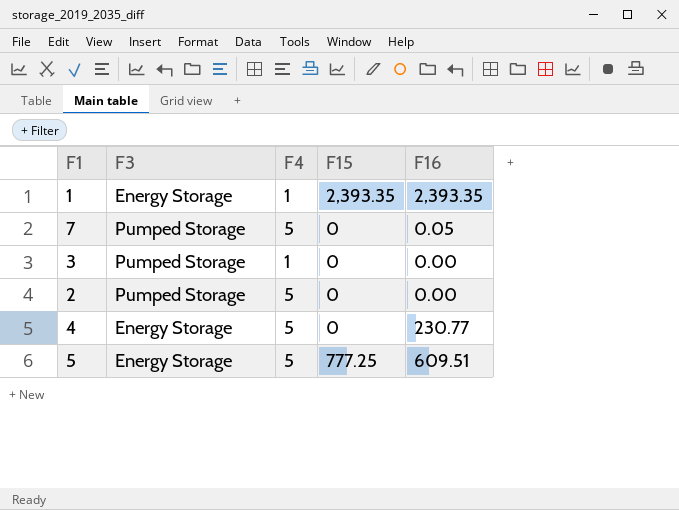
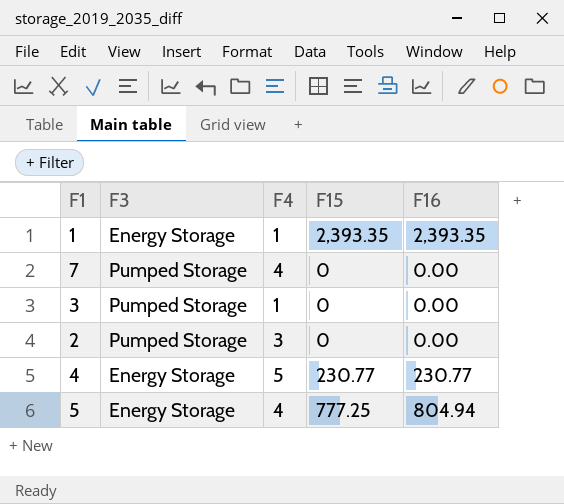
7 | F4: 5 -> 4
7 | F16: 0.05 -> 0.00
2 | F4: 5 -> 3
4 | F15: 0 -> 230.77
5 | F4: 5 -> 4
5 | F16: 609.51 -> 804.94

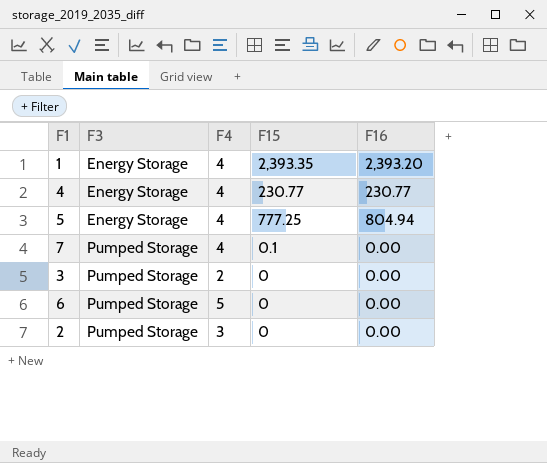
row order: none -> F3 ascending
1 | F4: 1 -> 4
1 | F16: 2,393.35 -> 2,393.20
4 | F4: 5 -> 4
7 | F15: 0 -> 0.1
3 | F4: 1 -> 2
row 6: none -> Pumped Storage | 5 | 0 | 0.00

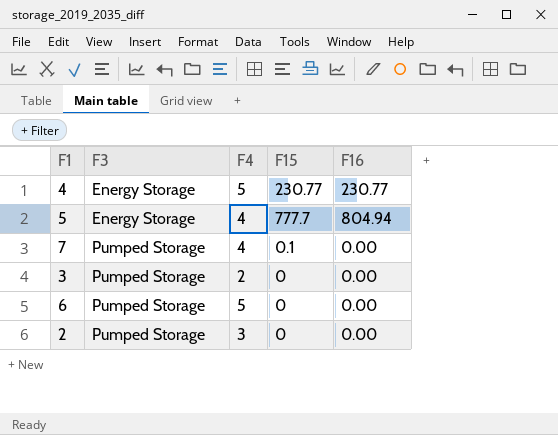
row 1: Energy Storage | 4 | 2,393.35 | 2,393.20 -> none
4 | F4: 4 -> 5
5 | F15: 777.25 -> 777.7

